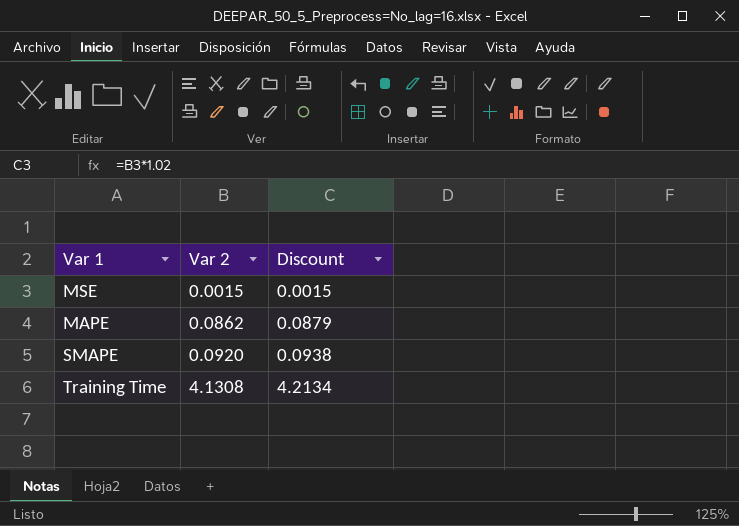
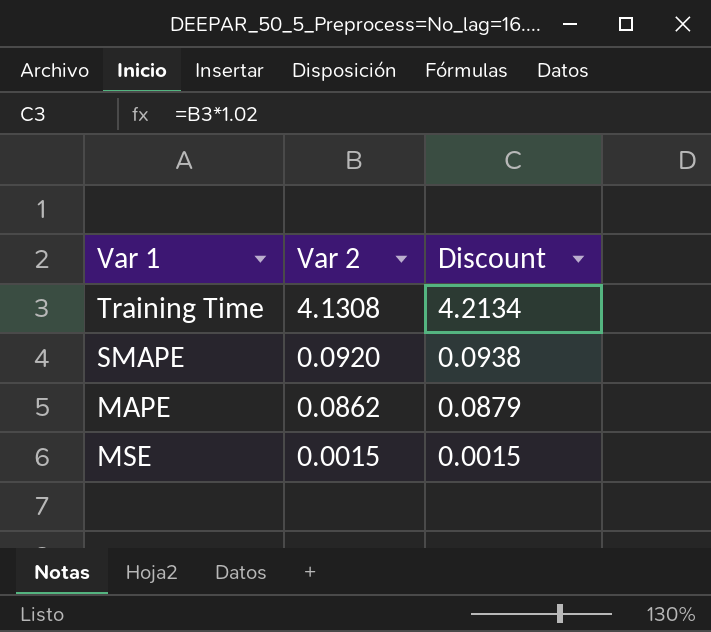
row order: Var 2 ascending -> Var 2 descending

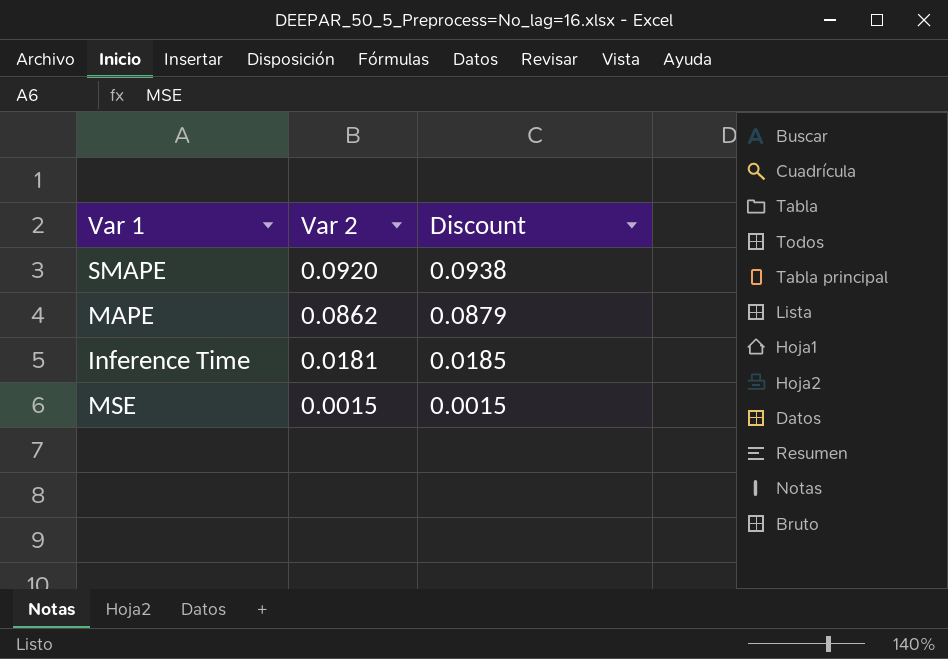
row Training Time: 4.1308 | 4.2134 -> none
row Inference Time: none -> 0.0181 | 0.0185

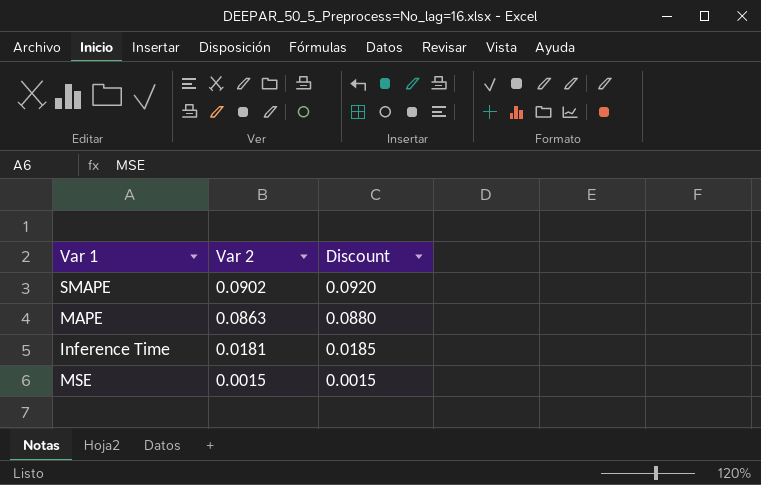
SMAPE | Var 2: 0.0920 -> 0.0902
SMAPE | Discount: 0.0938 -> 0.0920
MAPE | Var 2: 0.0862 -> 0.0863
MAPE | Discount: 0.0879 -> 0.0880

